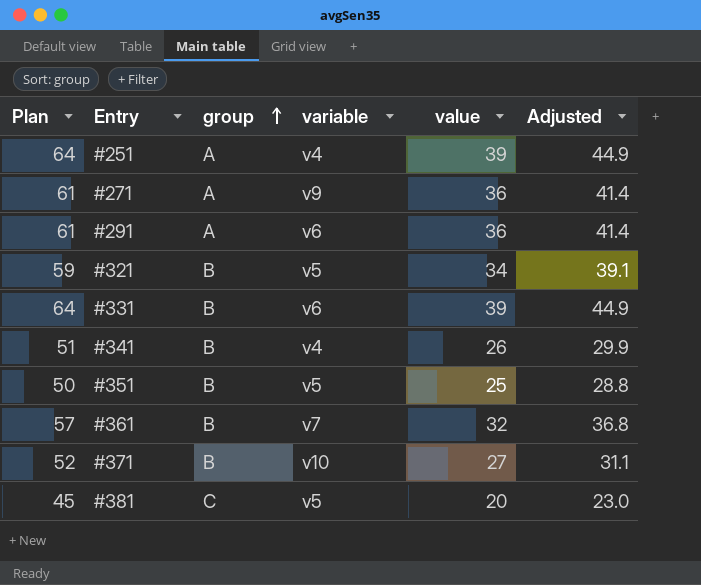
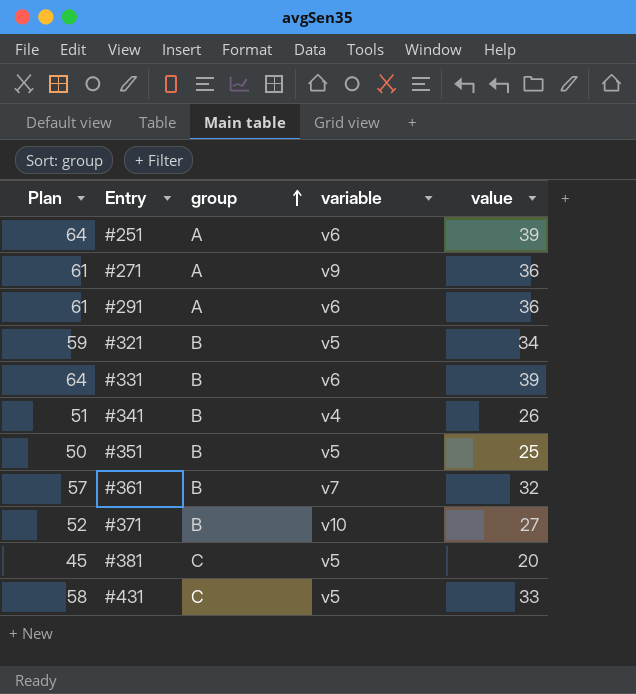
column Adjusted | formula: [value] * 1.15 -> none
#251 | variable: v4 -> v6
row #431: none -> 58 | C | v5 | 33

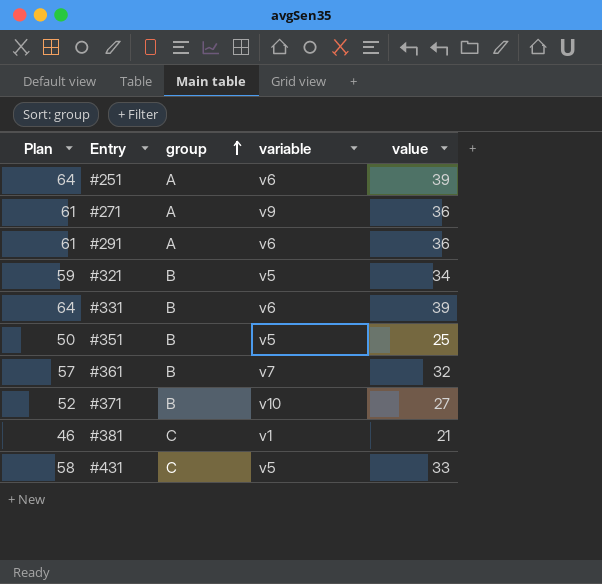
row #341: 51 | B | v4 | 26 -> none
#381 | Plan: 45 -> 46
#381 | variable: v5 -> v1
#381 | value: 20 -> 21

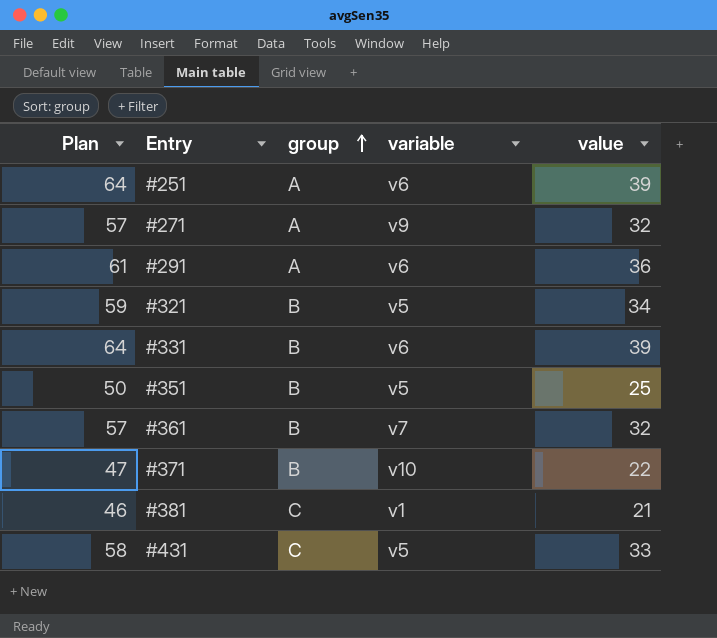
#271 | Plan: 61 -> 57
#271 | value: 36 -> 32
#371 | Plan: 52 -> 47
#371 | value: 27 -> 22

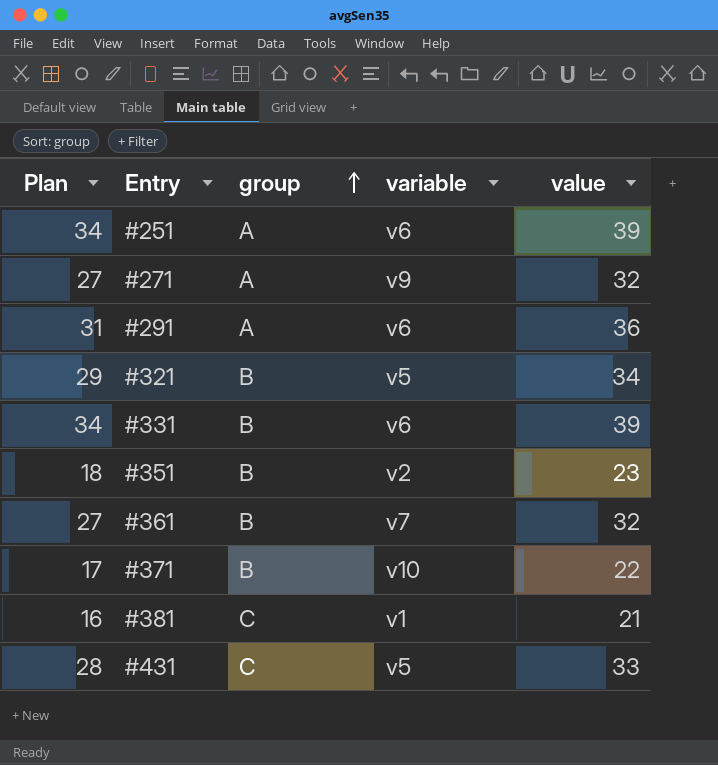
column Plan | formula: [value] + 25 -> [value] - 5
#351 | variable: v5 -> v2
#351 | value: 25 -> 23

